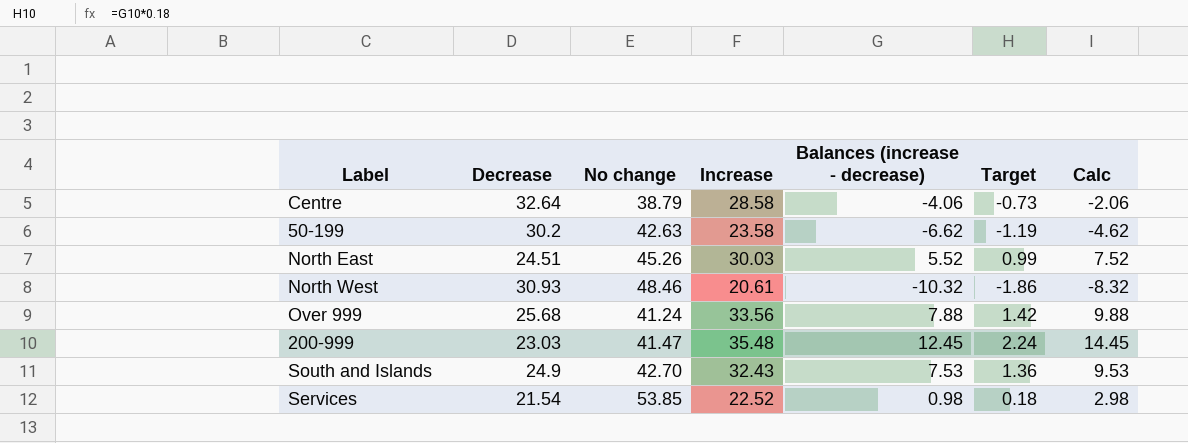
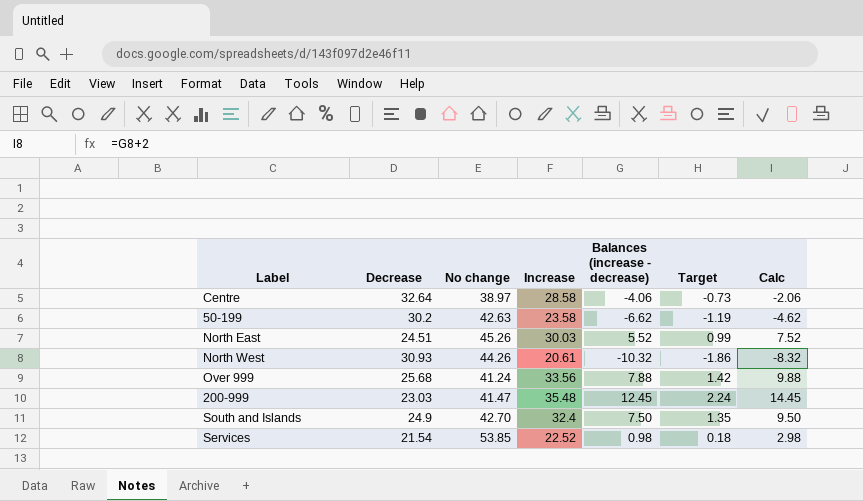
Centre | No change: 38.79 -> 38.97
North West | No change: 48.46 -> 44.26
South and Islands | Increase: 32.43 -> 32.4
South and Islands | Balances (increase - decrease): 7.53 -> 7.50
South and Islands | Target: 1.36 -> 1.35
South and Islands | Calc: 9.53 -> 9.50

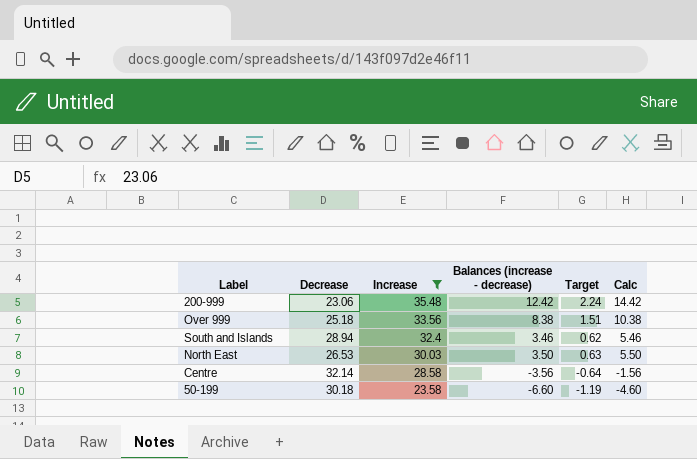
filter: none -> Increase >= 23.58
row order: none -> Increase descending
column No change | position: 3 -> none
200-999 | Decrease: 23.03 -> 23.06
200-999 | Balances (increase - decrease): 12.45 -> 12.42
200-999 | Calc: 14.45 -> 14.42
Over 999 | Decrease: 25.68 -> 25.18
Over 999 | Balances (increase - decrease): 7.88 -> 8.38
Over 999 | Target: 1.42 -> 1.51
Over 999 | Calc: 9.88 -> 10.38
South and Islands | Decrease: 24.9 -> 28.94
South and Islands | Balances (increase - decrease): 7.50 -> 3.46
South and Islands | Target: 1.35 -> 0.62
South and Islands | Calc: 9.50 -> 5.46
North East | Decrease: 24.51 -> 26.53
North East | Balances (increase - decrease): 5.52 -> 3.50
North East | Target: 0.99 -> 0.63
North East | Calc: 7.52 -> 5.50
Centre | Decrease: 32.64 -> 32.14
Centre | Balances (increase - decrease): -4.06 -> -3.56
Centre | Target: -0.73 -> -0.64
Centre | Calc: -2.06 -> -1.56
50-199 | Decrease: 30.2 -> 30.18
50-199 | Balances (increase - decrease): -6.62 -> -6.60
50-199 | Calc: -4.62 -> -4.60

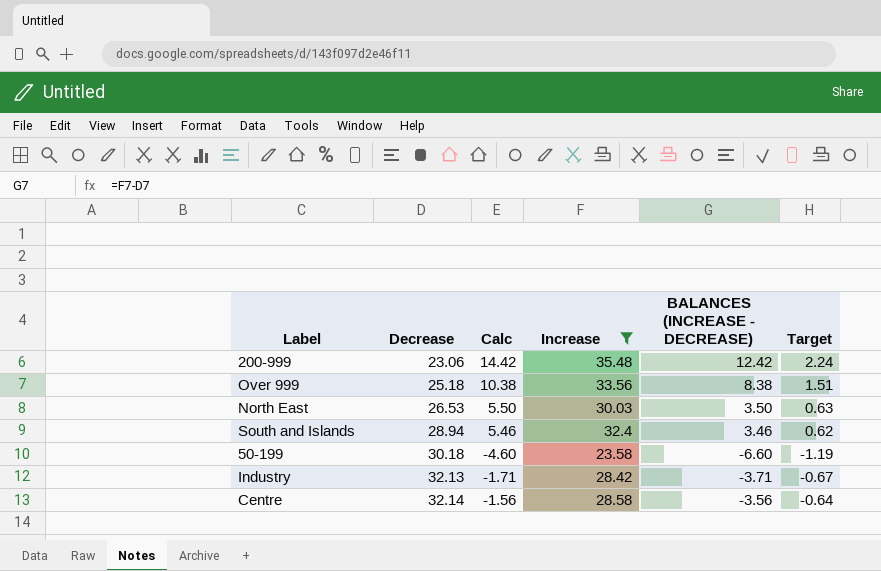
row order: Increase descending -> Decrease ascending
column Calc | position: 6 -> 3
column name: Balances (increase - decrease) -> BALANCES (INCREASE - DECREASE)
row Industry: none -> 32.13 | -1.71 | 28.42 | -3.71 | -0.67

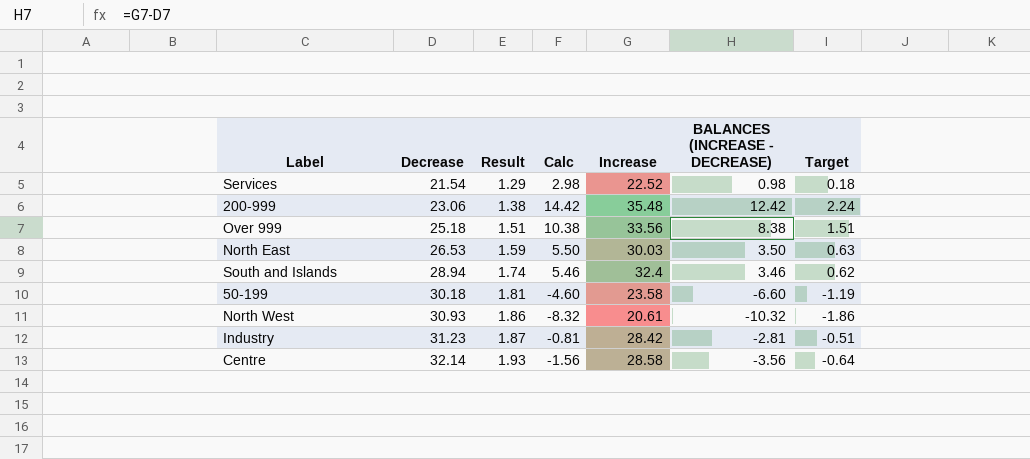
filter: Increase >= 23.58 -> none
column Result | formula: none -> [Decrease] * 0.06
Industry | Decrease: 32.13 -> 31.23
Industry | Calc: -1.71 -> -0.81
Industry | BALANCES (INCREASE - DECREASE): -3.71 -> -2.81
Industry | Target: -0.67 -> -0.51

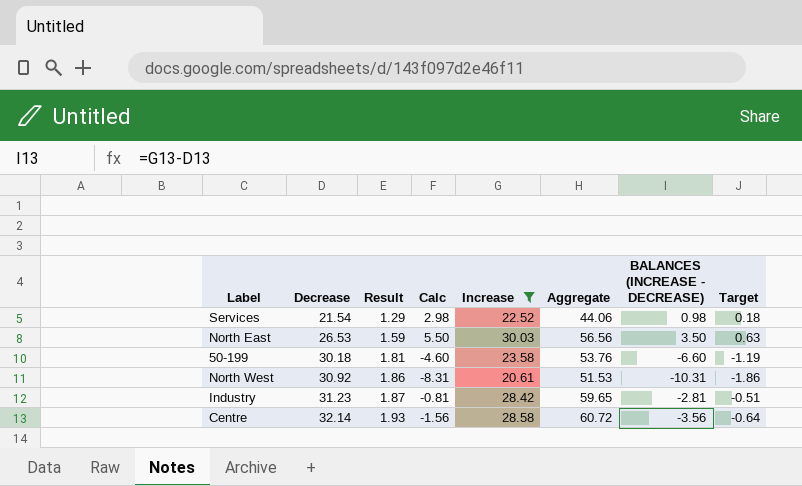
filter: none -> Increase <= 30.03
column Aggregate | formula: none -> [Decrease] + [Increase]
North West | Decrease: 30.93 -> 30.92
North West | Calc: -8.32 -> -8.31
North West | BALANCES (INCREASE - DECREASE): -10.32 -> -10.31

